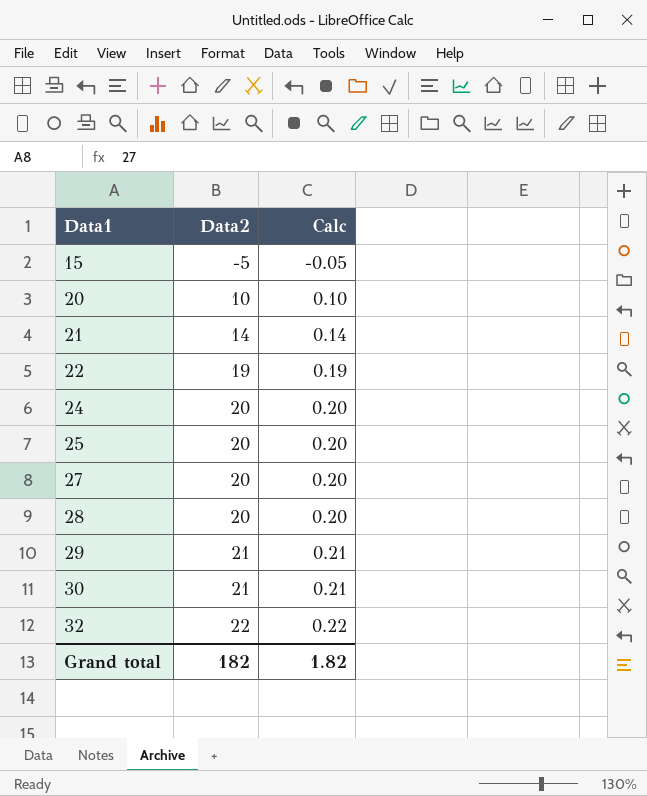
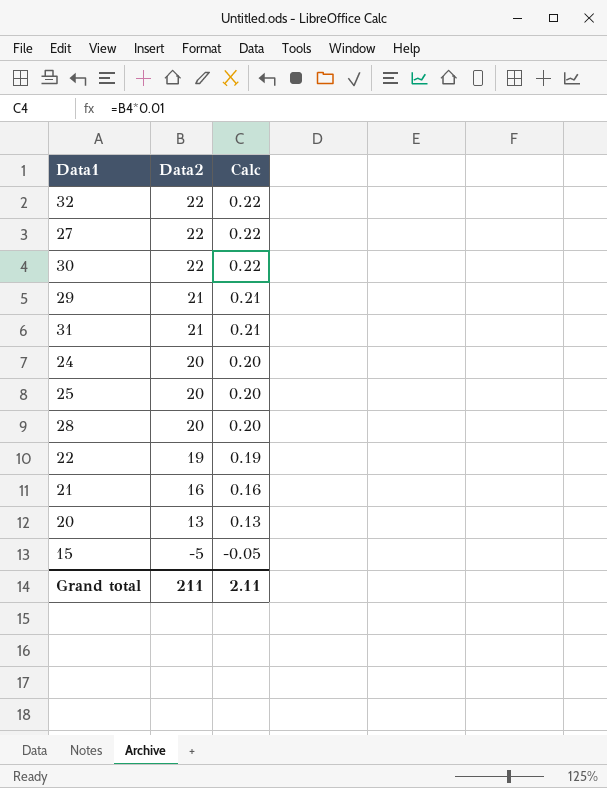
row order: Data1 ascending -> Data2 descending
27 | Data2: 20 -> 22
27 | Calc: 0.20 -> 0.22
30 | Data2: 21 -> 22
30 | Calc: 0.21 -> 0.22
row 31: none -> 21 | 0.21
21 | Data2: 14 -> 16
21 | Calc: 0.14 -> 0.16
20 | Data2: 10 -> 13
20 | Calc: 0.10 -> 0.13
Grand total | Data2: 182 -> 211
Grand total | Calc: 1.82 -> 2.11

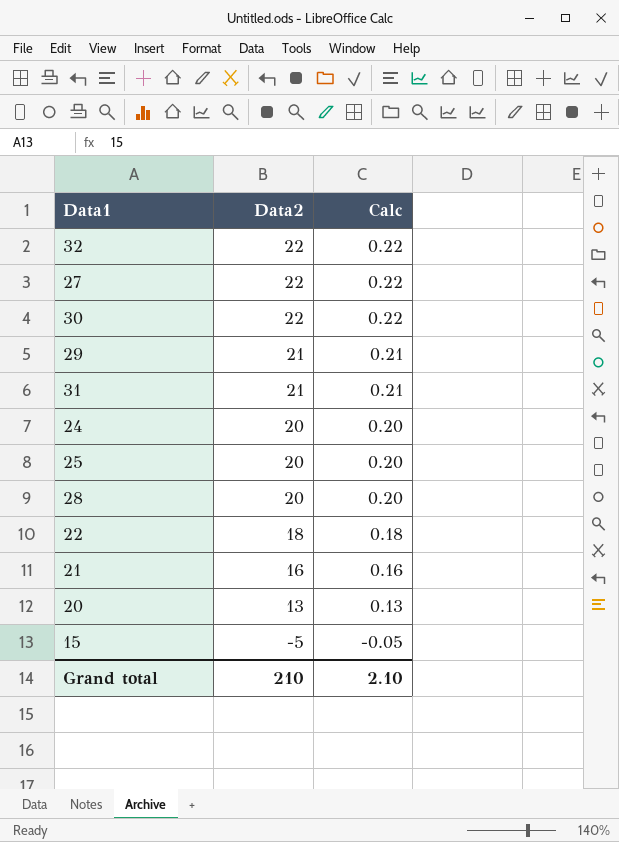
22 | Data2: 19 -> 18
22 | Calc: 0.19 -> 0.18
Grand total | Data2: 211 -> 210
Grand total | Calc: 2.11 -> 2.10

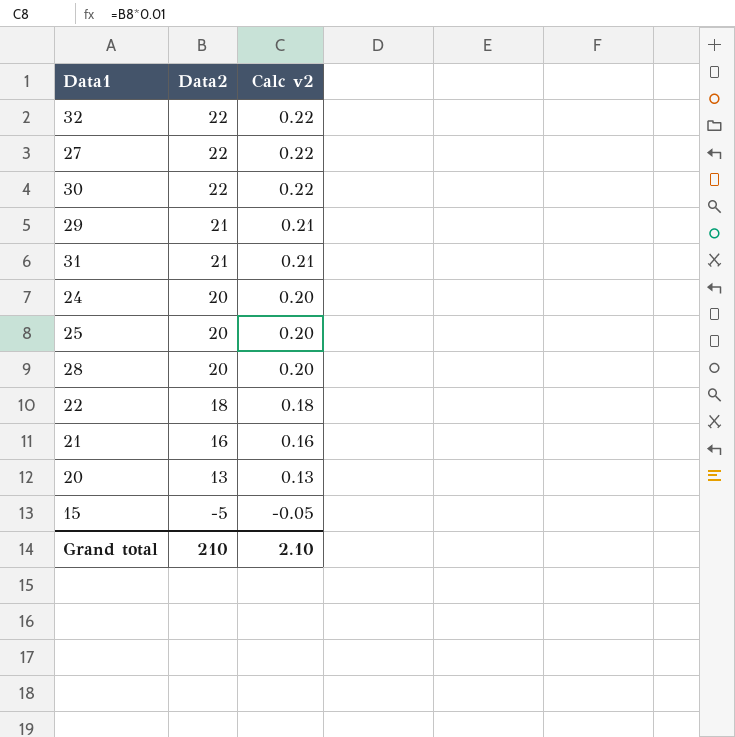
column name: Calc -> Calc v2

